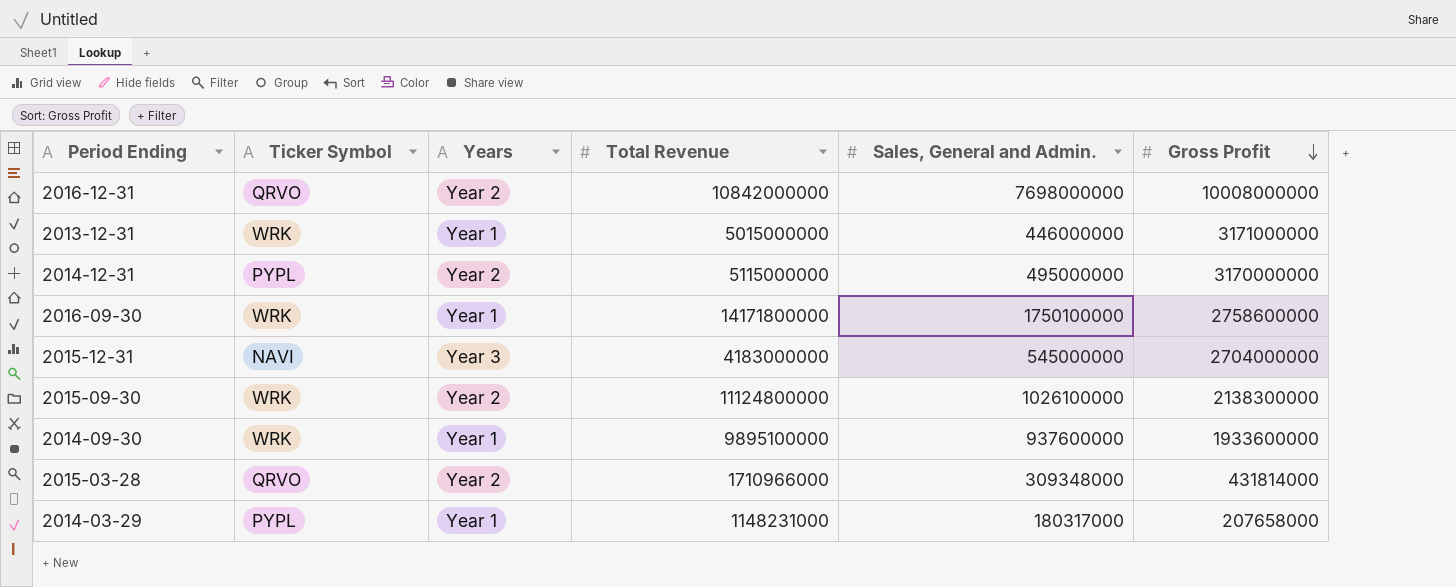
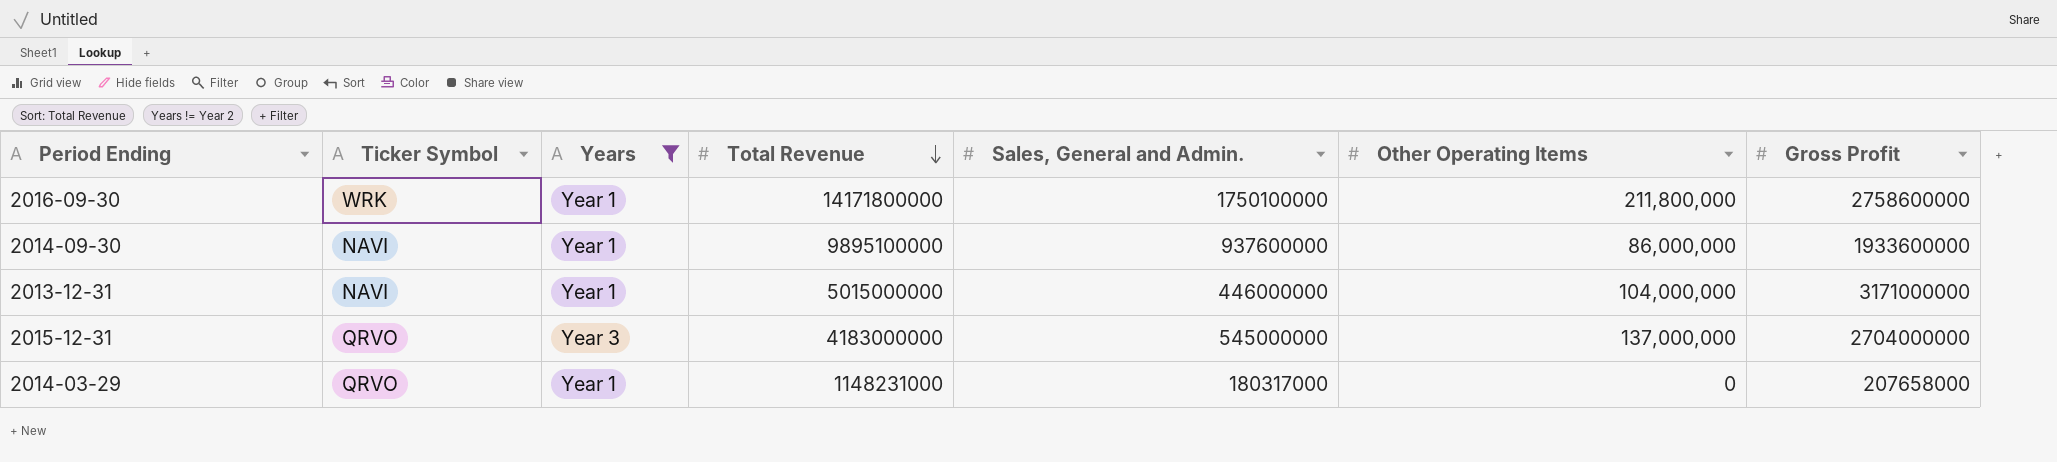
filter: none -> Years != Year 2
row order: Gross Profit descending -> Total Revenue descending
column Other Operating Items | position: none -> 6
2014-09-30 | Ticker Symbol: WRK -> NAVI
2013-12-31 | Ticker Symbol: WRK -> NAVI
2015-12-31 | Ticker Symbol: NAVI -> QRVO
2014-03-29 | Ticker Symbol: PYPL -> QRVO

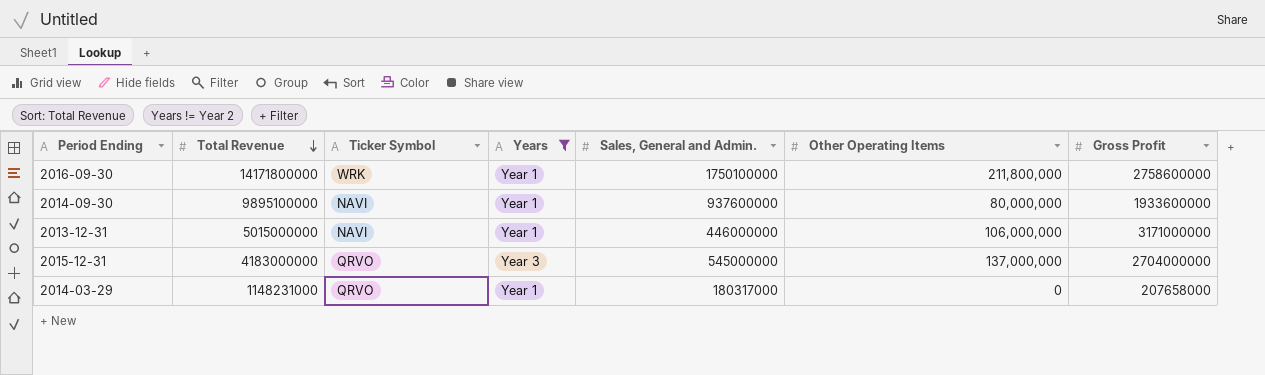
column Total Revenue | position: 4 -> 2
2014-09-30 | Other Operating Items: 86,000,000 -> 80,000,000
2013-12-31 | Other Operating Items: 104,000,000 -> 106,000,000

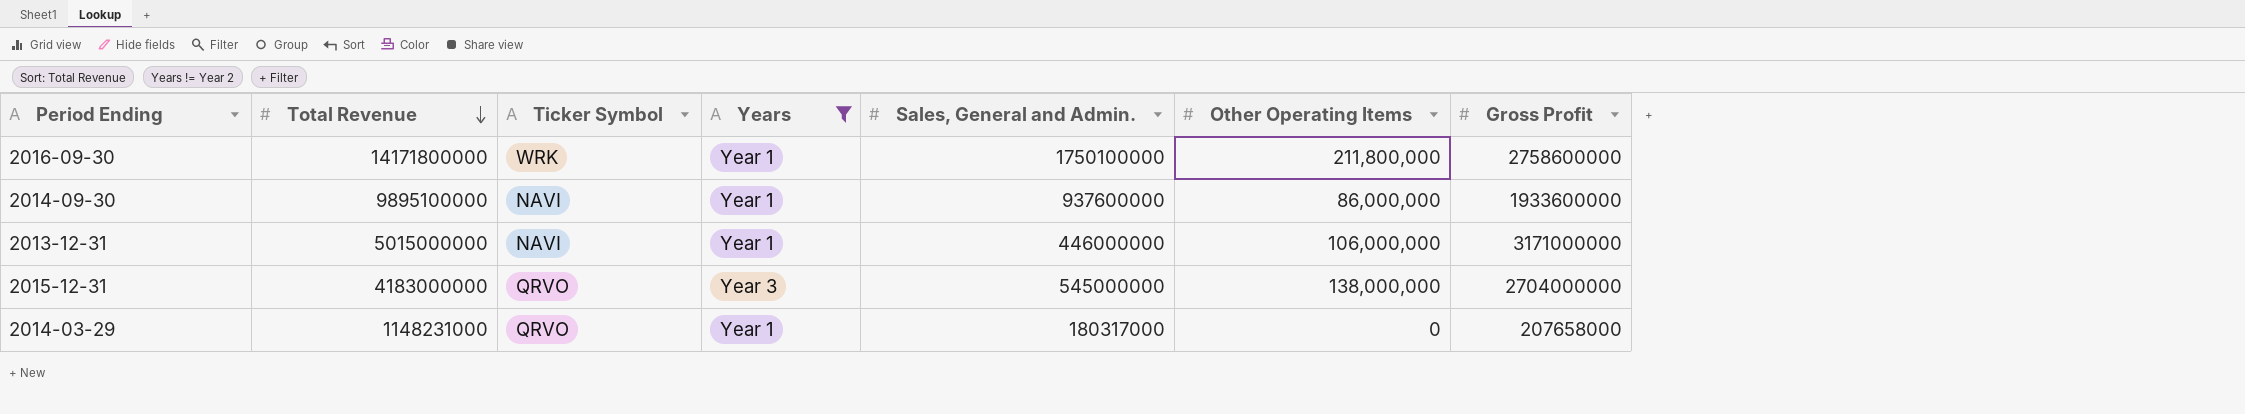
2014-09-30 | Other Operating Items: 80,000,000 -> 86,000,000
2015-12-31 | Other Operating Items: 137,000,000 -> 138,000,000

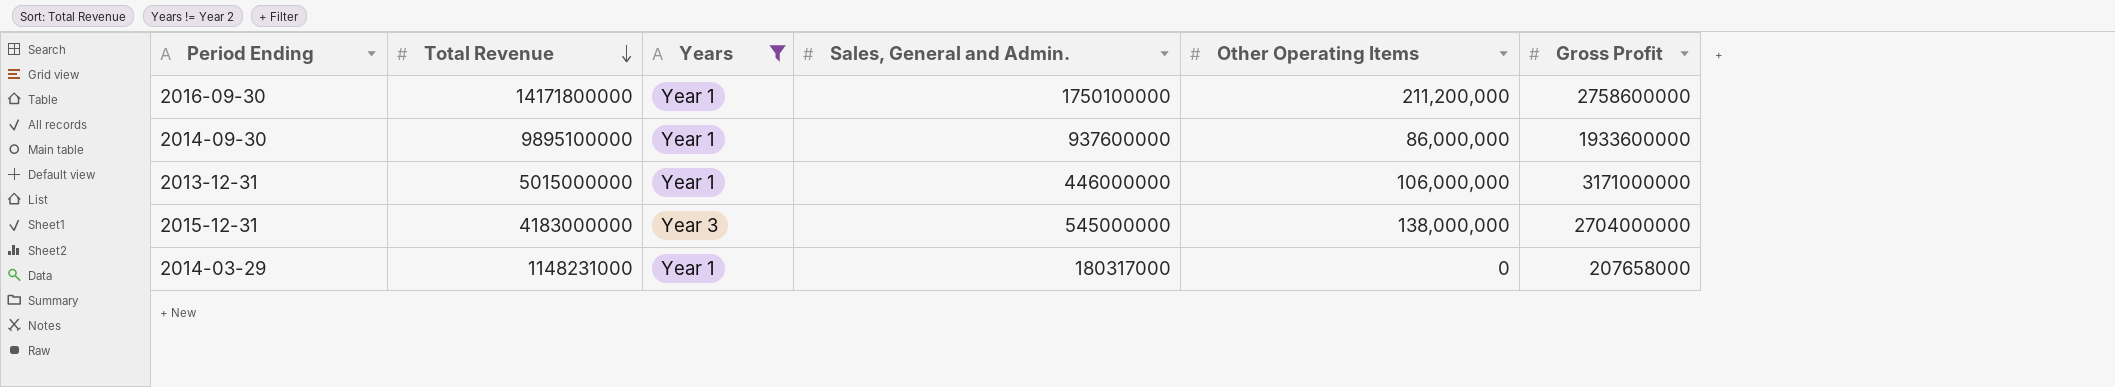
column Ticker Symbol | position: 3 -> none
2016-09-30 | Other Operating Items: 211,800,000 -> 211,200,000

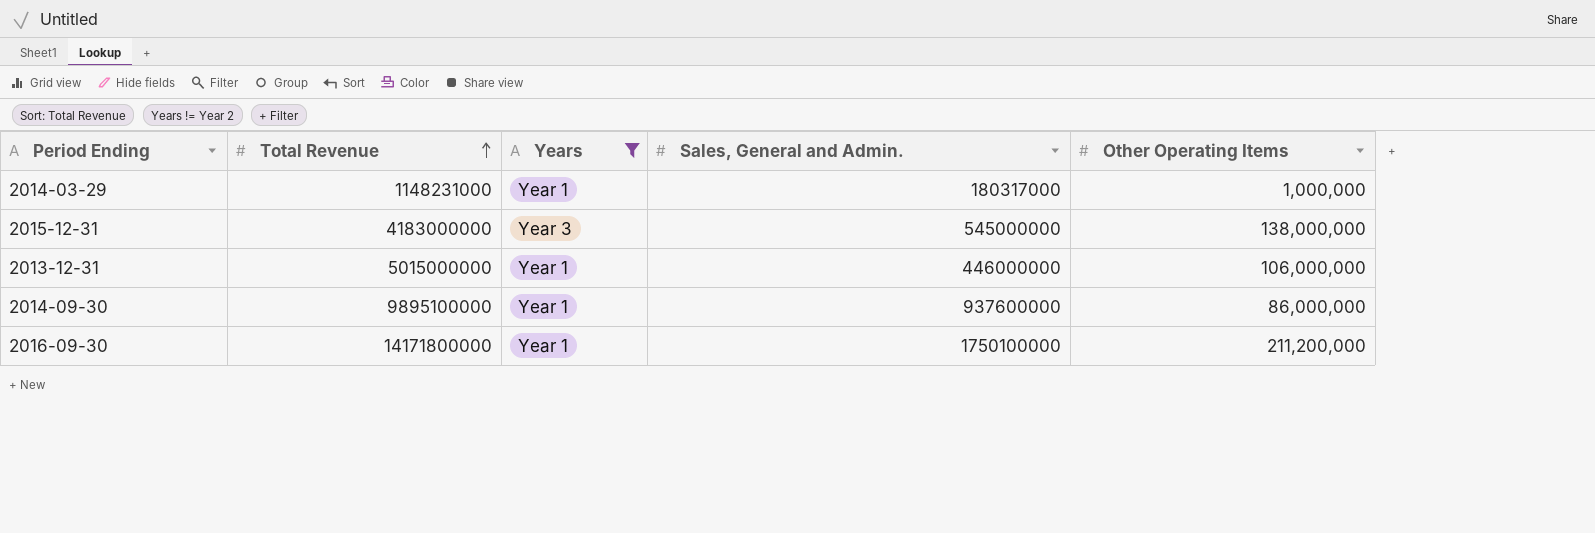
row order: Total Revenue descending -> Total Revenue ascending
column Gross Profit | position: 6 -> none
2014-03-29 | Other Operating Items: 0 -> 1,000,000

